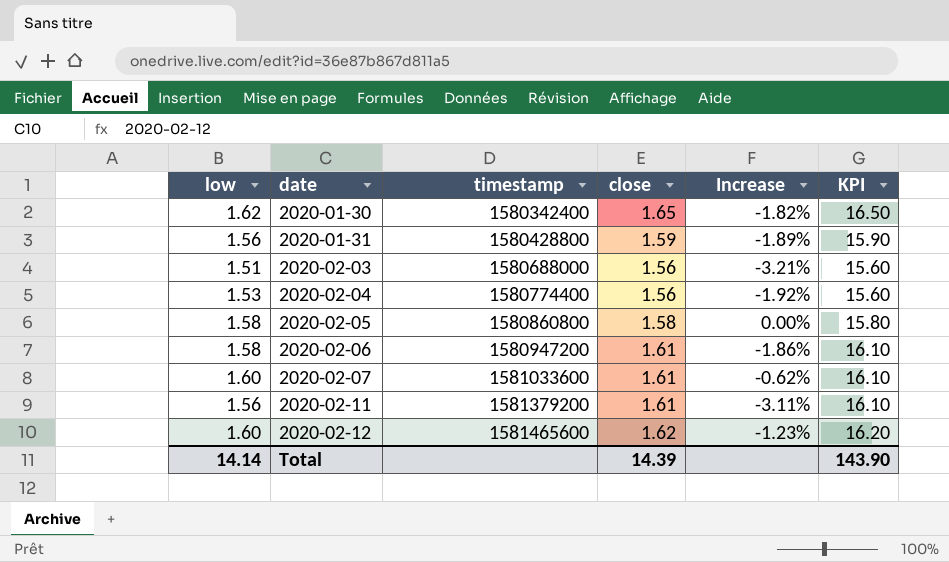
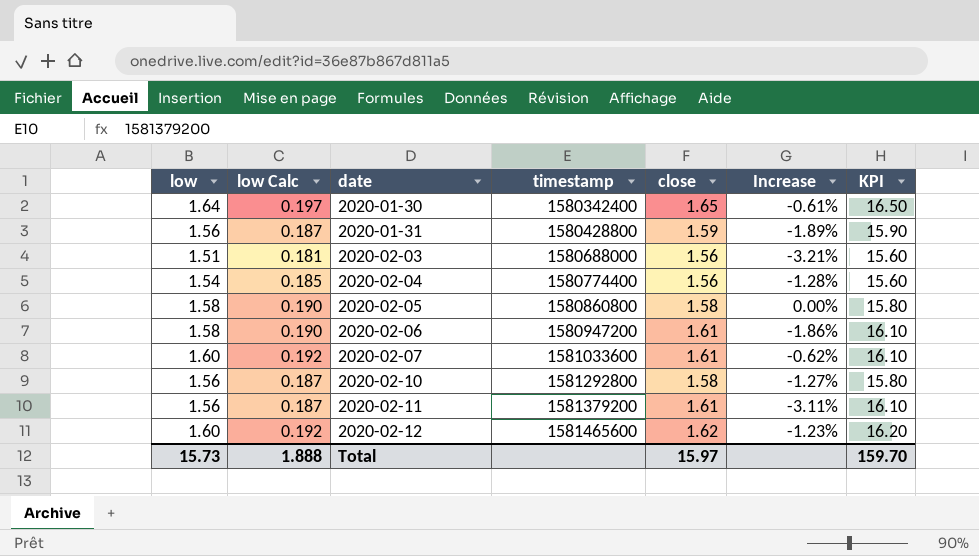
column low Calc | formula: none -> [low] * 0.12
2020-01-30 | low: 1.62 -> 1.64
2020-01-30 | Increase: -1.82% -> -0.61%
2020-02-04 | low: 1.53 -> 1.54
2020-02-04 | Increase: -1.92% -> -1.28%
row 2020-02-10: none -> 1.56 | 0.187 | 1581292800 | 1.58 | -1.27% | 15.80
Total | low: 14.14 -> 15.73
Total | close: 14.39 -> 15.97
Total | KPI: 143.90 -> 159.70

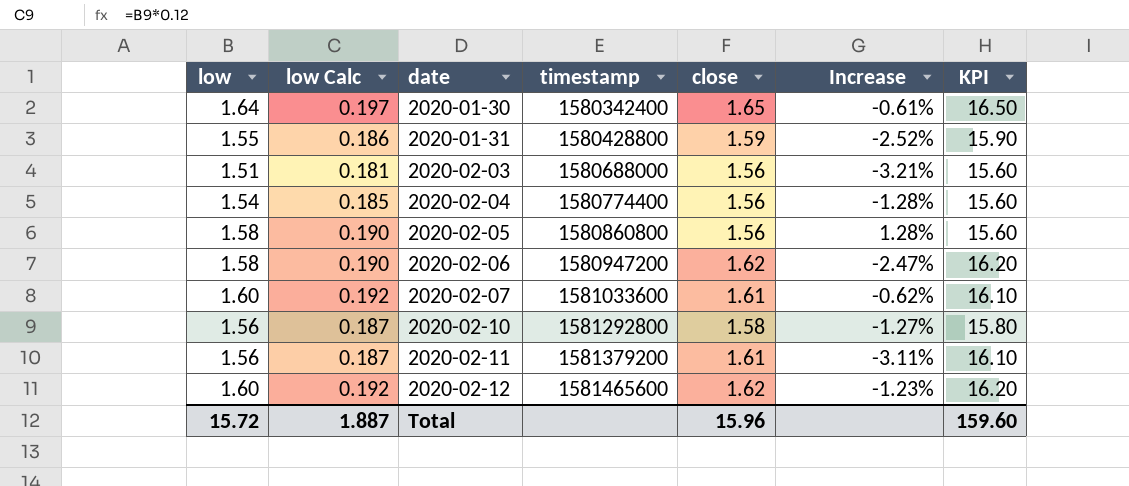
2020-01-31 | low: 1.56 -> 1.55
2020-01-31 | low Calc: 0.187 -> 0.186
2020-01-31 | Increase: -1.89% -> -2.52%
2020-02-05 | close: 1.58 -> 1.56
2020-02-05 | Increase: 0.00% -> 1.28%
2020-02-05 | KPI: 15.80 -> 15.60
2020-02-06 | close: 1.61 -> 1.62
2020-02-06 | Increase: -1.86% -> -2.47%
2020-02-06 | KPI: 16.10 -> 16.20
Total | low: 15.73 -> 15.72
Total | low Calc: 1.888 -> 1.887
Total | close: 15.97 -> 15.96
Total | KPI: 159.70 -> 159.60

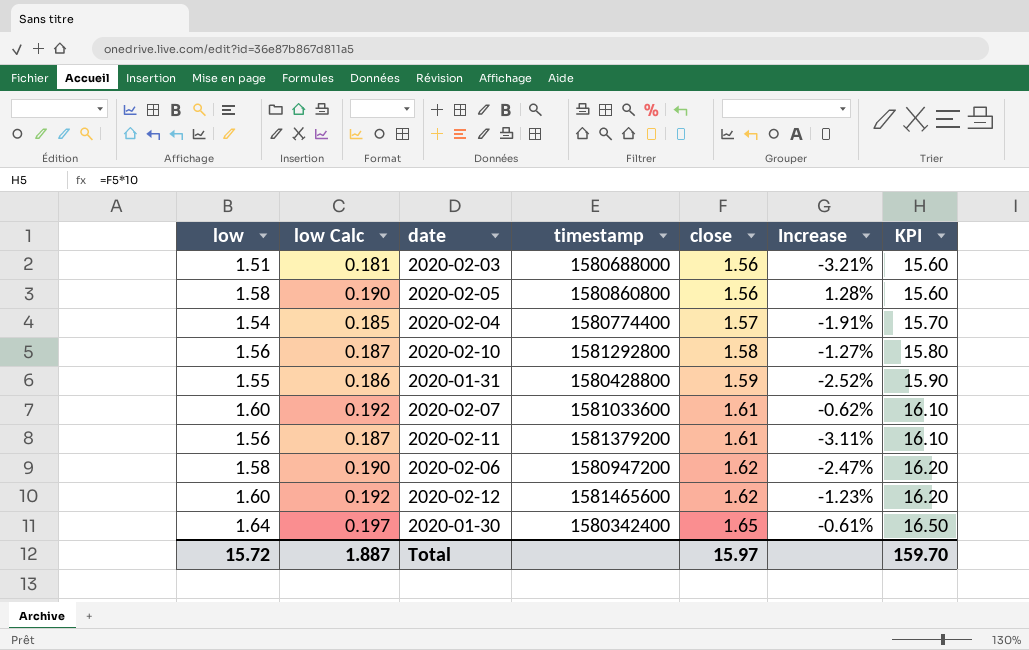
row order: date ascending -> close ascending
2020-02-04 | close: 1.56 -> 1.57
2020-02-04 | Increase: -1.28% -> -1.91%
2020-02-04 | KPI: 15.60 -> 15.70
Total | close: 15.96 -> 15.97
Total | KPI: 159.60 -> 159.70

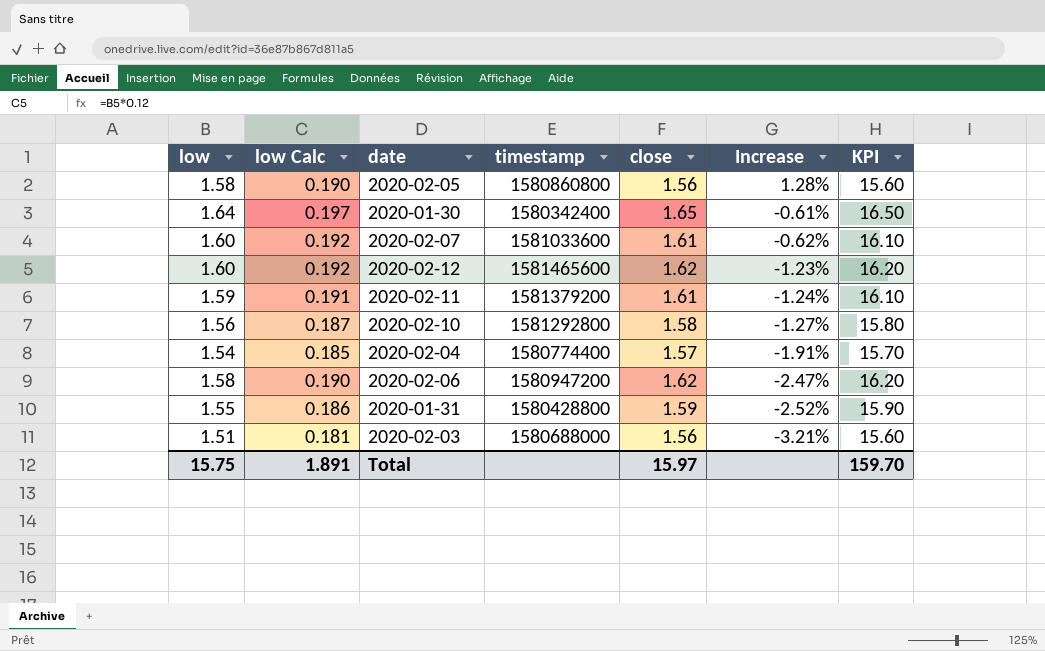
row order: close ascending -> Increase descending
2020-02-11 | low: 1.56 -> 1.59
2020-02-11 | low Calc: 0.187 -> 0.191
2020-02-11 | Increase: -3.11% -> -1.24%
Total | low: 15.72 -> 15.75
Total | low Calc: 1.887 -> 1.891

